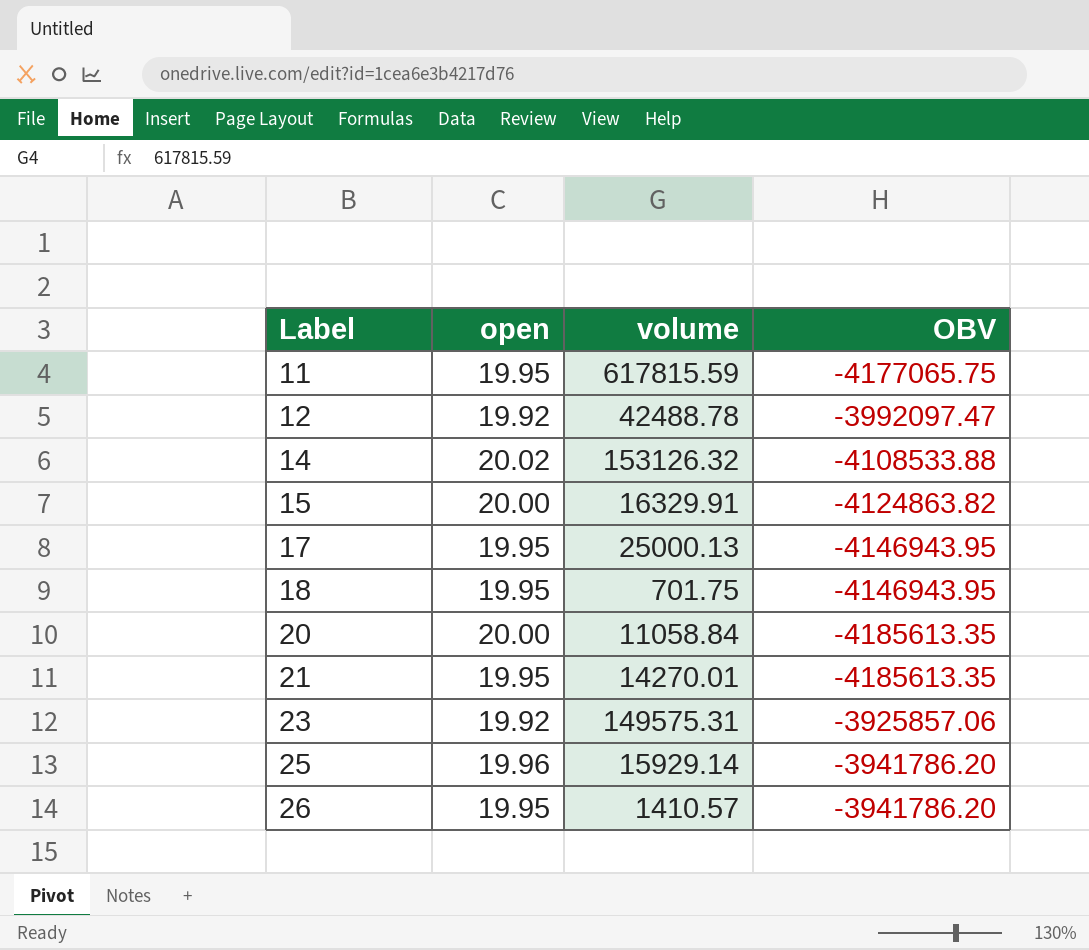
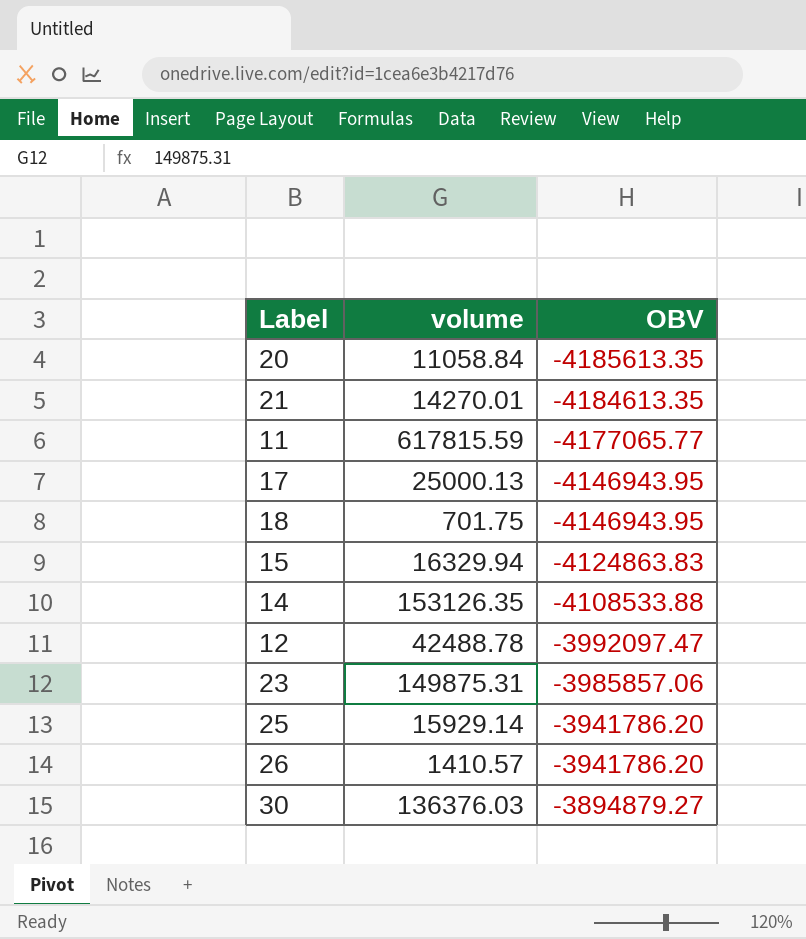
row order: Label ascending -> OBV ascending
column open | position: 2 -> none
21 | OBV: -4185613.35 -> -4184613.35
11 | OBV: -4177065.75 -> -4177065.77
15 | volume: 16329.91 -> 16329.94
15 | OBV: -4124863.82 -> -4124863.83
14 | volume: 153126.32 -> 153126.35
23 | volume: 149575.31 -> 149875.31
23 | OBV: -3925857.06 -> -3985857.06
row 30: none -> 136376.03 | -3894879.27

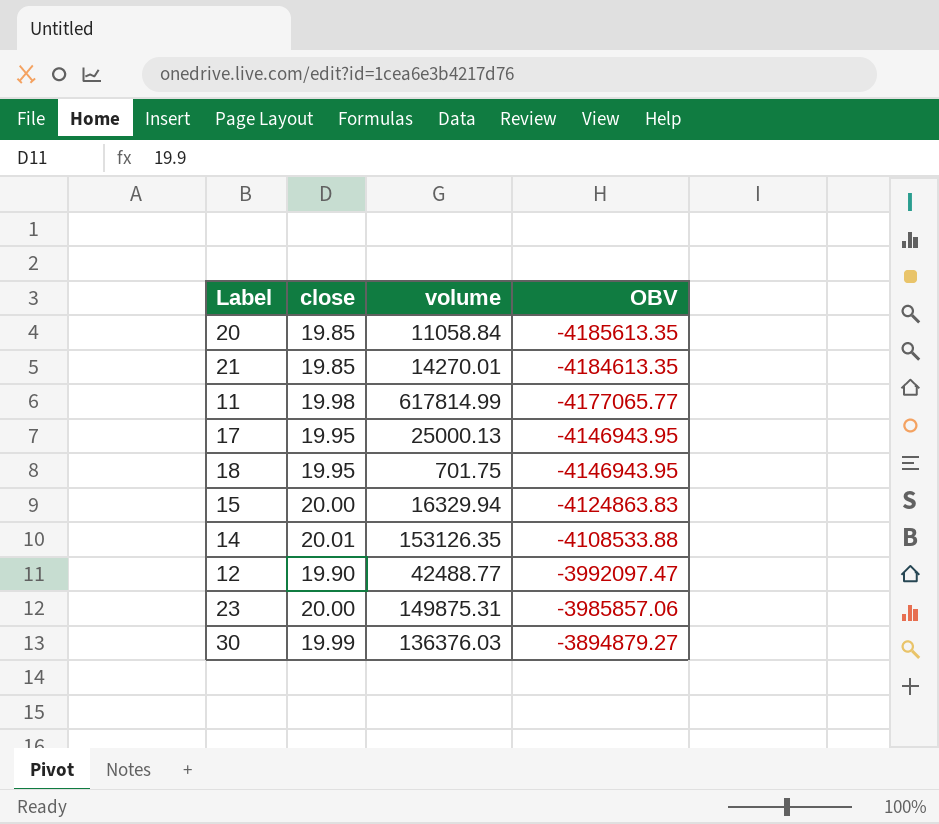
column close | position: none -> 2
row 25: 15929.14 | -3941786.20 -> none
row 26: 1410.57 | -3941786.20 -> none
11 | volume: 617815.59 -> 617814.99
12 | volume: 42488.78 -> 42488.77

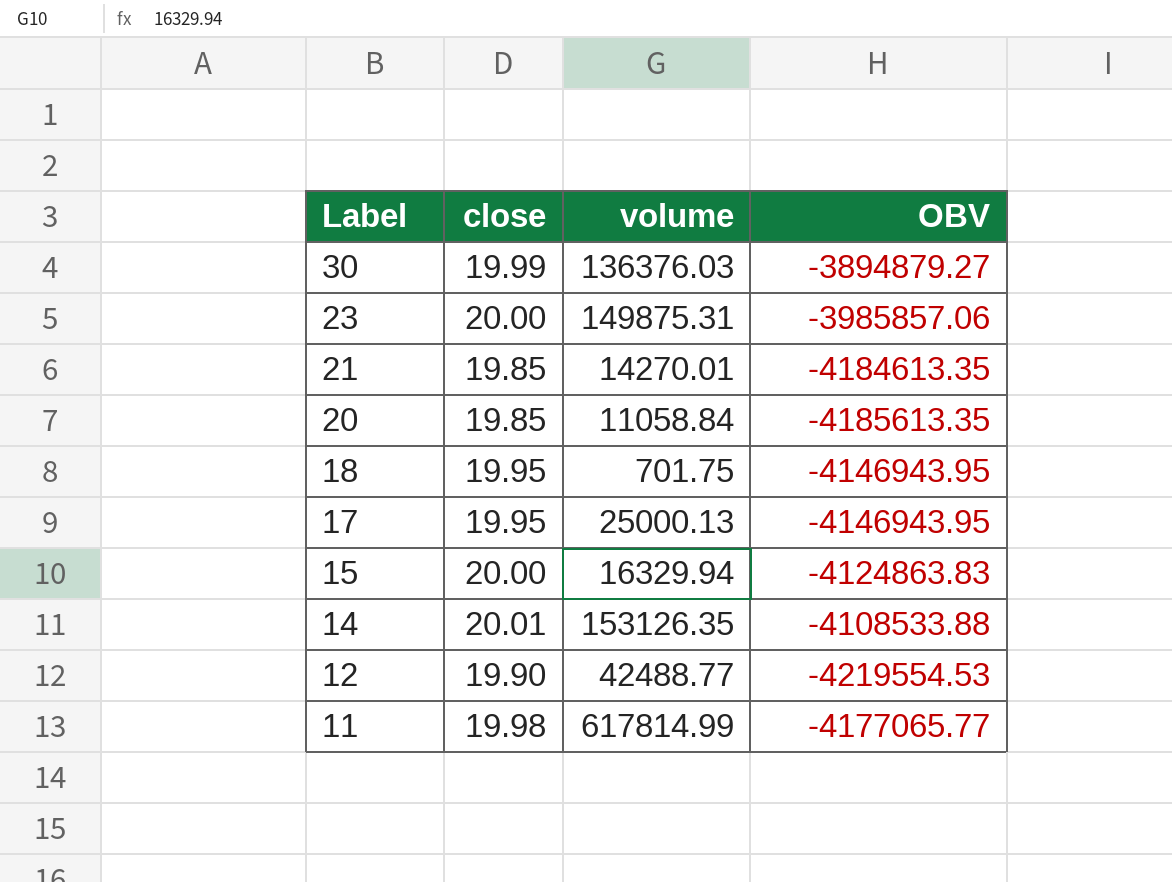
row order: OBV ascending -> Label descending
12 | OBV: -3992097.47 -> -4219554.53

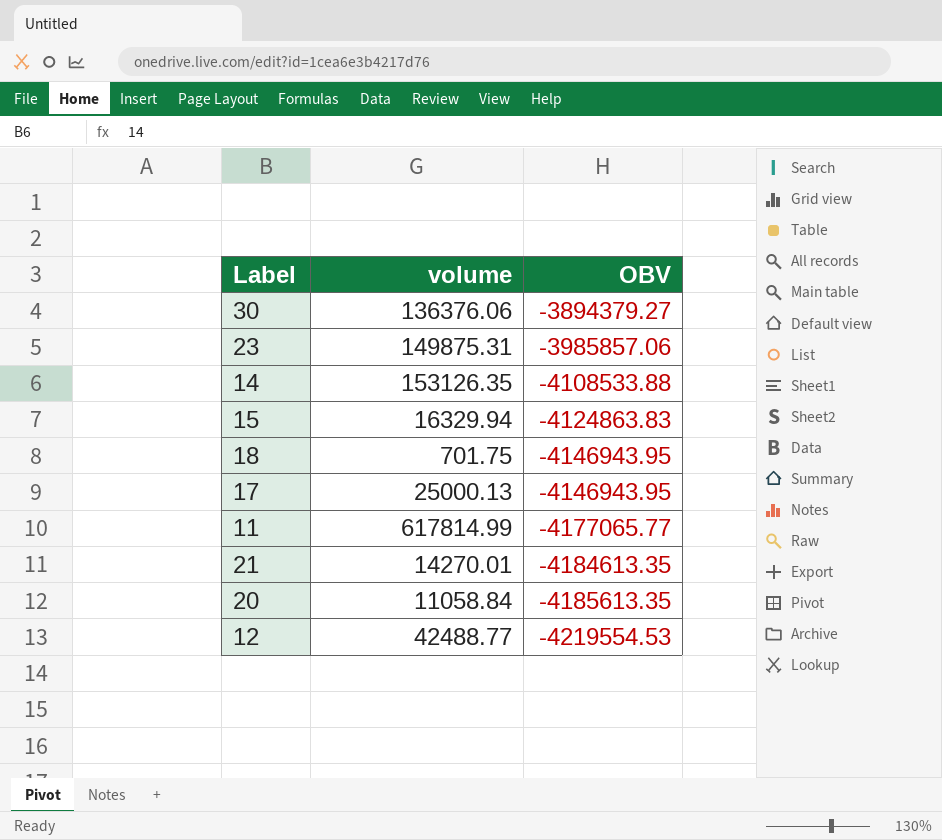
row order: Label descending -> OBV descending
column close | position: 2 -> none
30 | volume: 136376.03 -> 136376.06
30 | OBV: -3894879.27 -> -3894379.27

